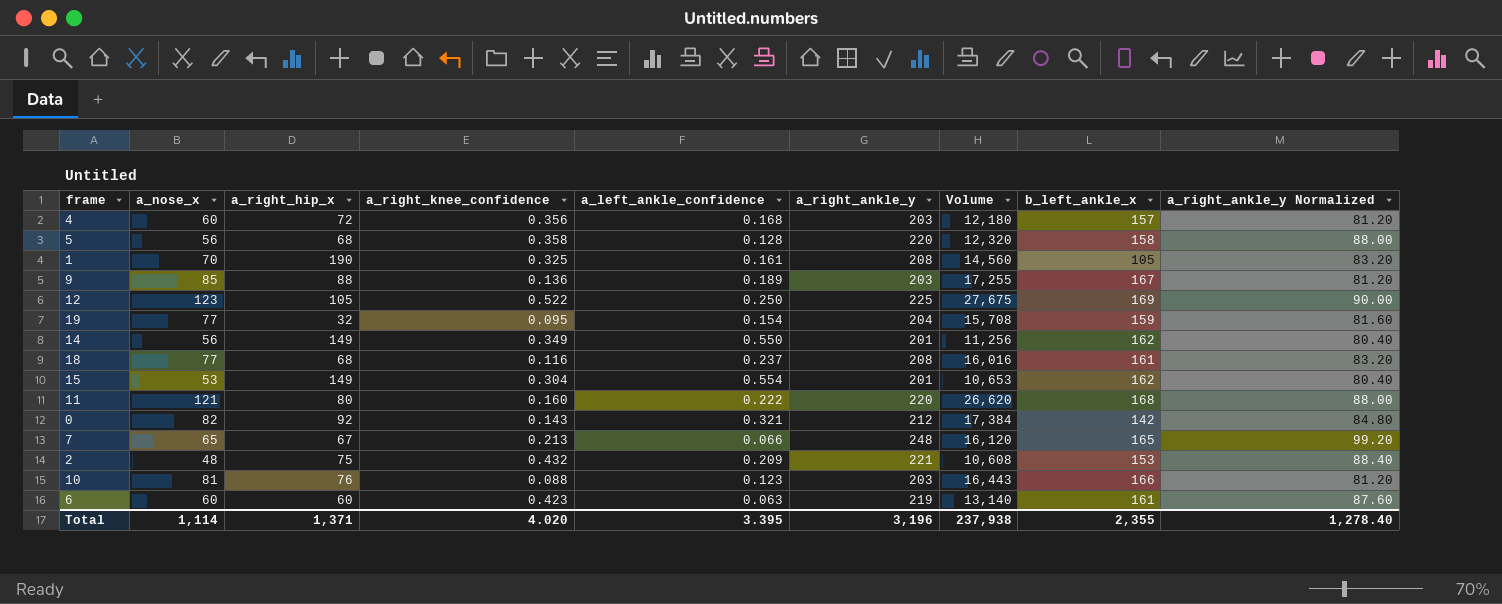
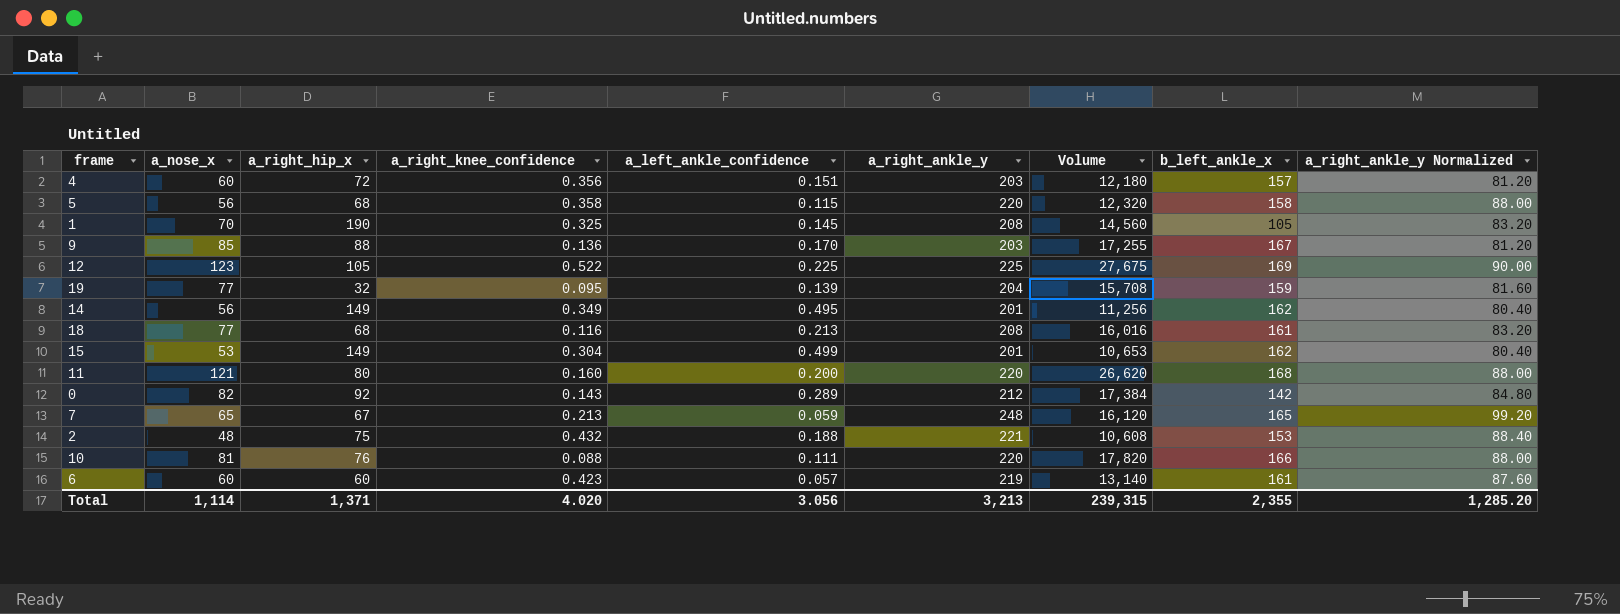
4 | a_left_ankle_confidence: 0.168 -> 0.151
5 | a_left_ankle_confidence: 0.128 -> 0.115
1 | a_left_ankle_confidence: 0.161 -> 0.145
9 | a_left_ankle_confidence: 0.189 -> 0.170
12 | a_left_ankle_confidence: 0.250 -> 0.225
19 | a_left_ankle_confidence: 0.154 -> 0.139
14 | a_left_ankle_confidence: 0.550 -> 0.495
18 | a_left_ankle_confidence: 0.237 -> 0.213
15 | a_left_ankle_confidence: 0.554 -> 0.499
11 | a_left_ankle_confidence: 0.222 -> 0.200
0 | a_left_ankle_confidence: 0.321 -> 0.289
7 | a_left_ankle_confidence: 0.066 -> 0.059
2 | a_left_ankle_confidence: 0.209 -> 0.188
10 | a_left_ankle_confidence: 0.123 -> 0.111
10 | a_right_ankle_y: 203 -> 220
10 | Volume: 16,443 -> 17,820
10 | a_right_ankle_y Normalized: 81.20 -> 88.00
6 | a_left_ankle_confidence: 0.063 -> 0.057
Total | a_left_ankle_confidence: 3.395 -> 3.056
Total | a_right_ankle_y: 3,196 -> 3,213
Total | Volume: 237,938 -> 239,315
Total | a_right_ankle_y Normalized: 1,278.40 -> 1,285.20

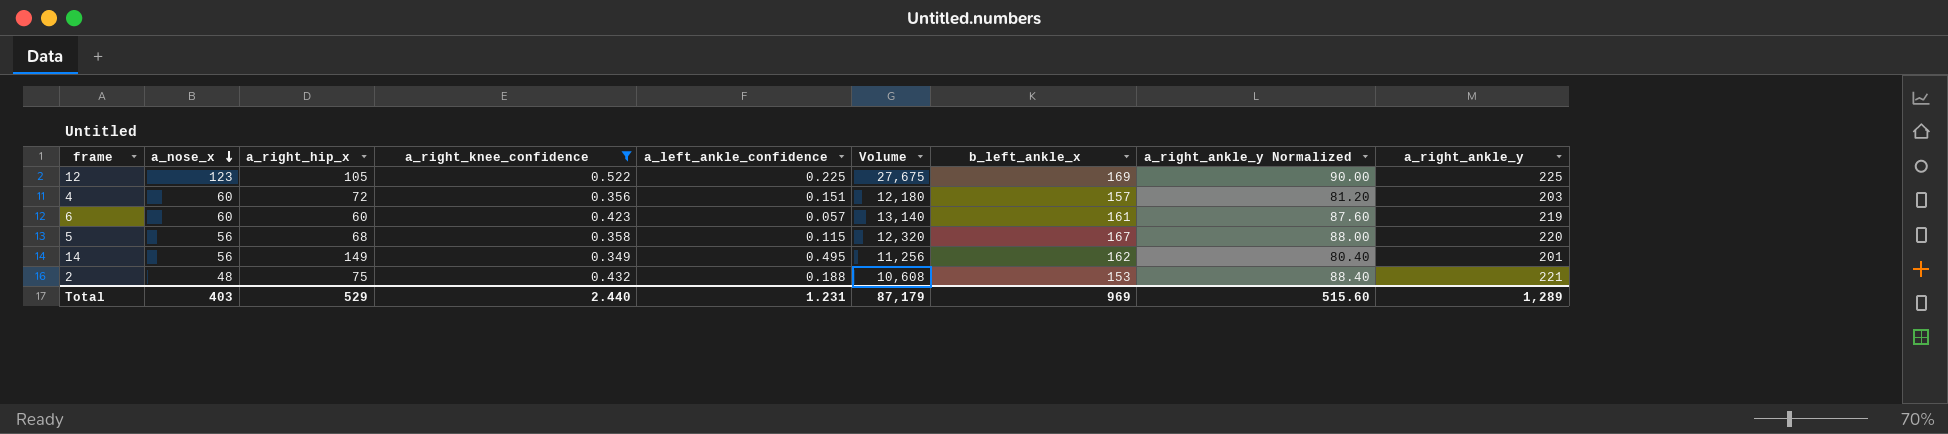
filter: none -> a_right_knee_confidence >= 0.349
row order: none -> a_nose_x descending
column a_right_ankle_y | position: 6 -> 9
5 | b_left_ankle_x: 158 -> 167
Total | a_nose_x: 1,114 -> 403
Total | a_right_hip_x: 1,371 -> 529
Total | a_right_knee_confidence: 4.020 -> 2.440
Total | a_left_ankle_confidence: 3.056 -> 1.231
Total | Volume: 239,315 -> 87,179
Total | b_left_ankle_x: 2,355 -> 969
Total | a_right_ankle_y Normalized: 1,285.20 -> 515.60
Total | a_right_ankle_y: 3,213 -> 1,289

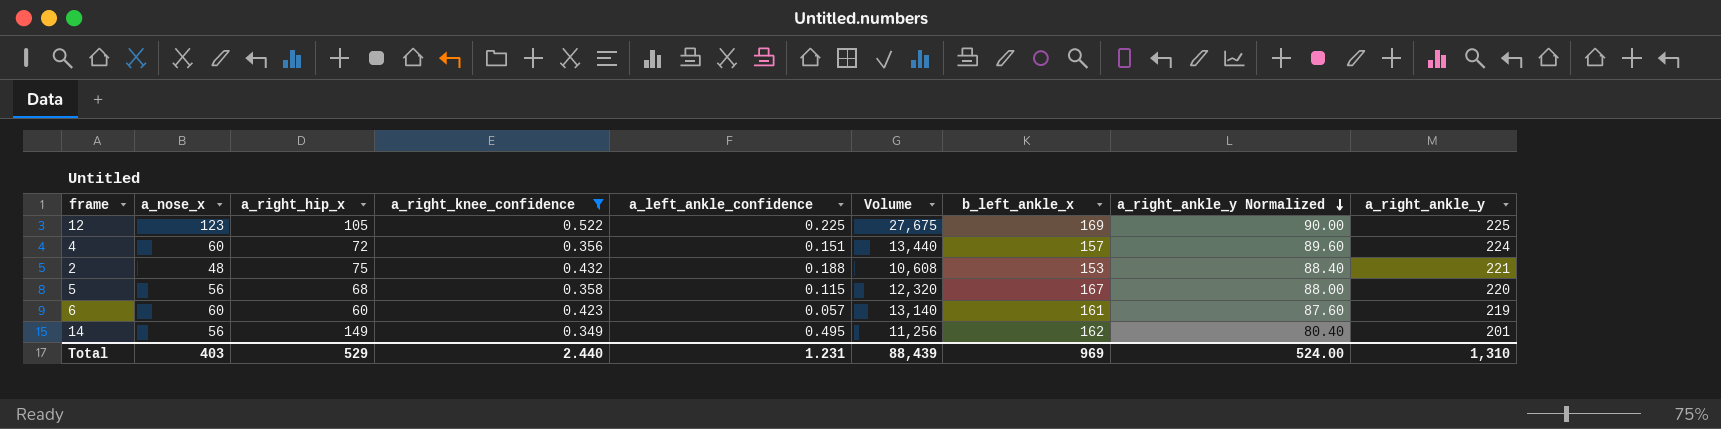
row order: a_nose_x descending -> a_right_ankle_y Normalized descending
4 | Volume: 12,180 -> 13,440
4 | a_right_ankle_y Normalized: 81.20 -> 89.60
4 | a_right_ankle_y: 203 -> 224
Total | Volume: 87,179 -> 88,439
Total | a_right_ankle_y Normalized: 515.60 -> 524.00
Total | a_right_ankle_y: 1,289 -> 1,310

